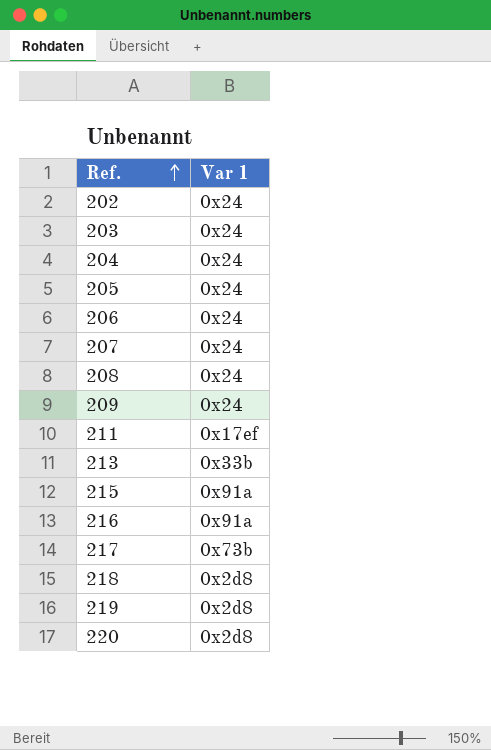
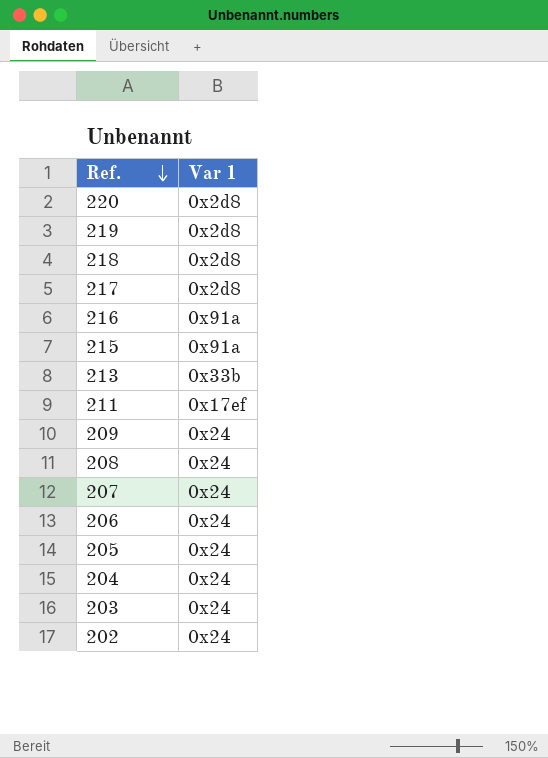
row order: Ref. ascending -> Ref. descending
217 | Var 1: 0x73b -> 0x2d8

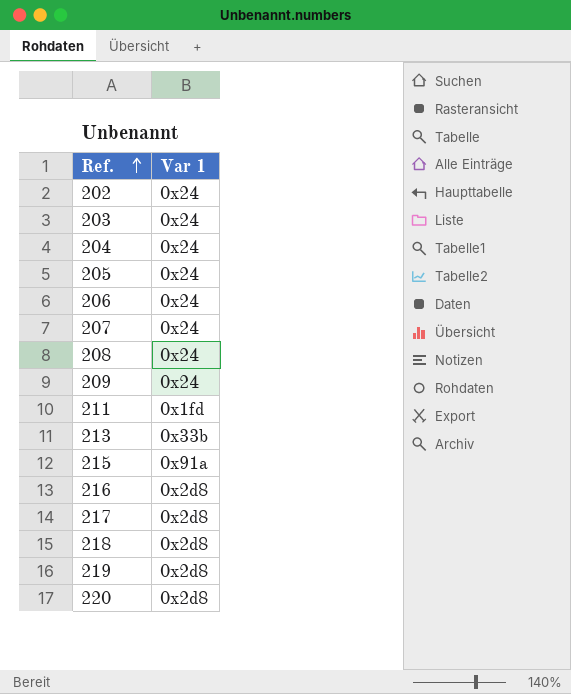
row order: Ref. descending -> Ref. ascending
211 | Var 1: 0x17ef -> 0x1fd
216 | Var 1: 0x91a -> 0x2d8

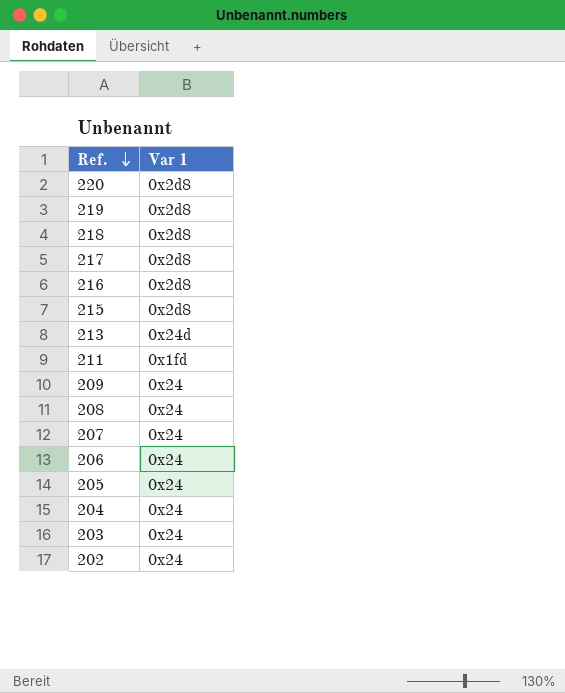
row order: Ref. ascending -> Ref. descending
215 | Var 1: 0x91a -> 0x2d8
213 | Var 1: 0x33b -> 0x24d

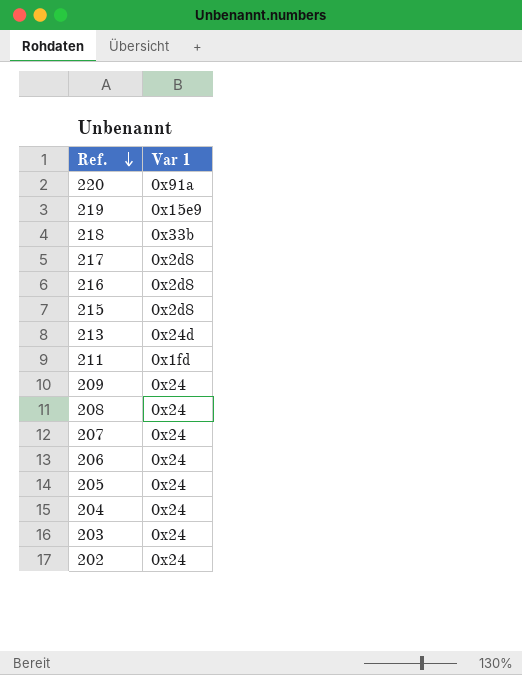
220 | Var 1: 0x2d8 -> 0x91a
219 | Var 1: 0x2d8 -> 0x15e9
218 | Var 1: 0x2d8 -> 0x33b

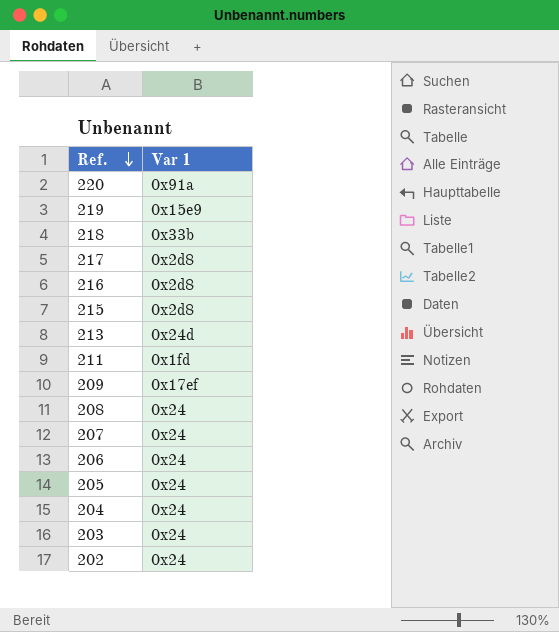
209 | Var 1: 0x24 -> 0x17ef

